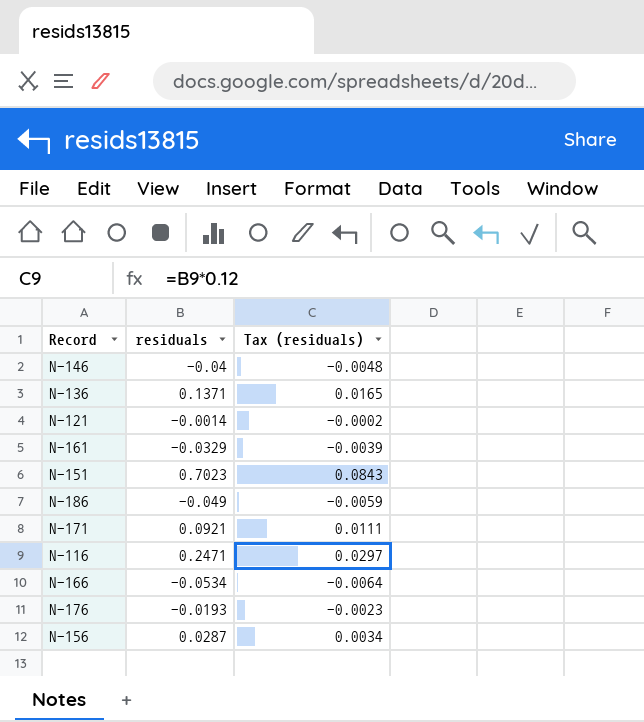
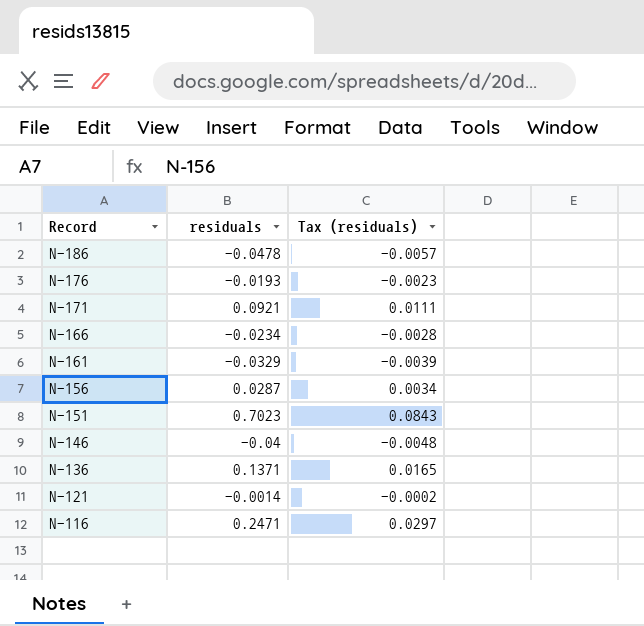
row order: none -> Record descending
N-186 | residuals: -0.049 -> -0.0478
N-186 | Tax (residuals): -0.0059 -> -0.0057
N-166 | residuals: -0.0534 -> -0.0234
N-166 | Tax (residuals): -0.0064 -> -0.0028

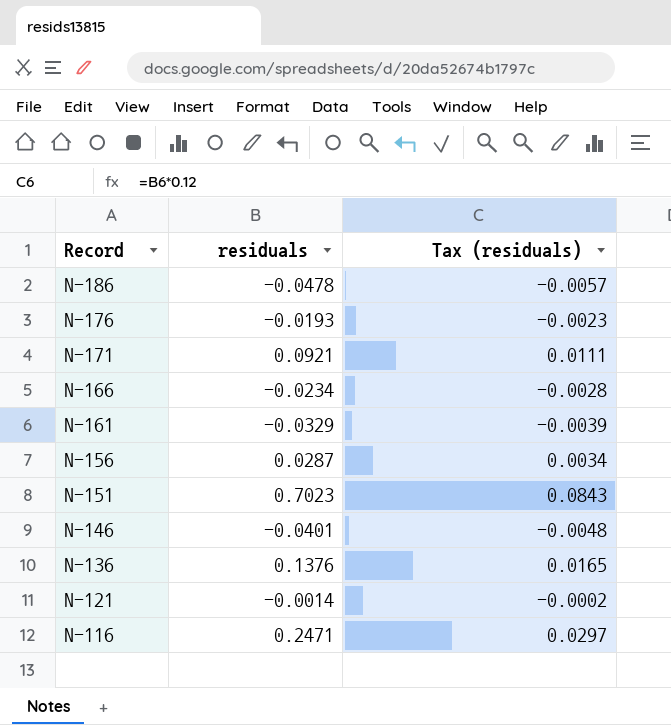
N-146 | residuals: -0.04 -> -0.0401
N-136 | residuals: 0.1371 -> 0.1376

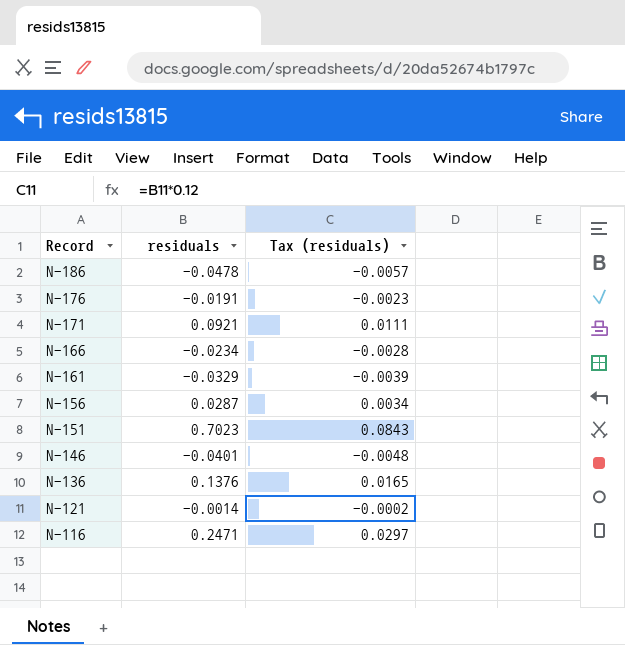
N-176 | residuals: -0.0193 -> -0.0191

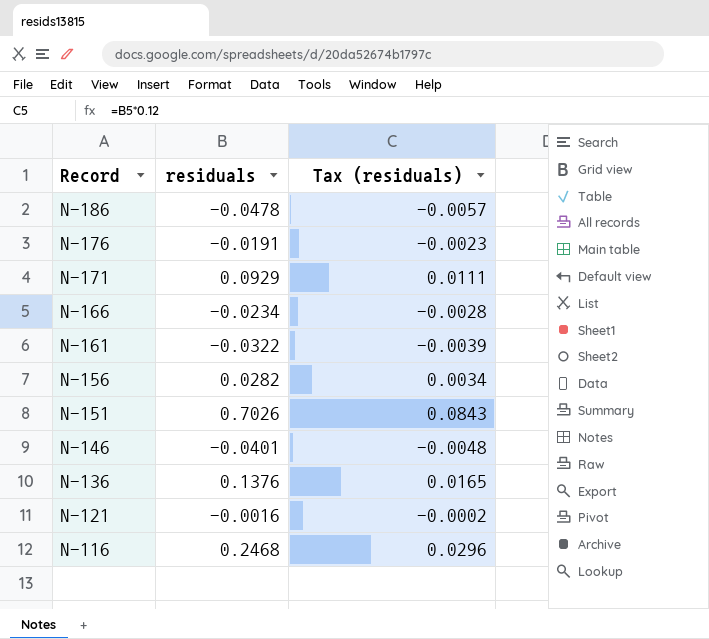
N-171 | residuals: 0.0921 -> 0.0929
N-161 | residuals: -0.0329 -> -0.0322
N-156 | residuals: 0.0287 -> 0.0282
N-151 | residuals: 0.7023 -> 0.7026
N-121 | residuals: -0.0014 -> -0.0016
N-116 | residuals: 0.2471 -> 0.2468
N-116 | Tax (residuals): 0.0297 -> 0.0296

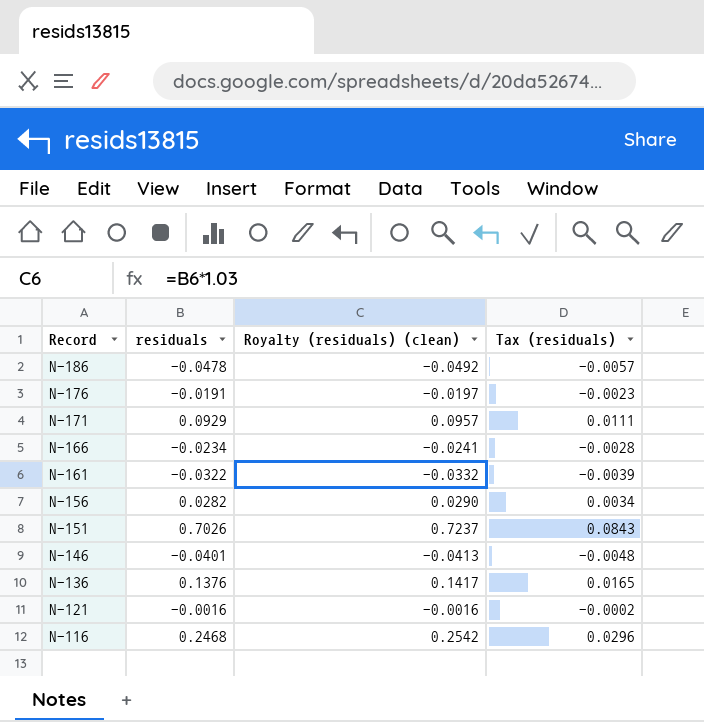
column Royalty (residuals) (clean) | formula: none -> [residuals] * 1.03

